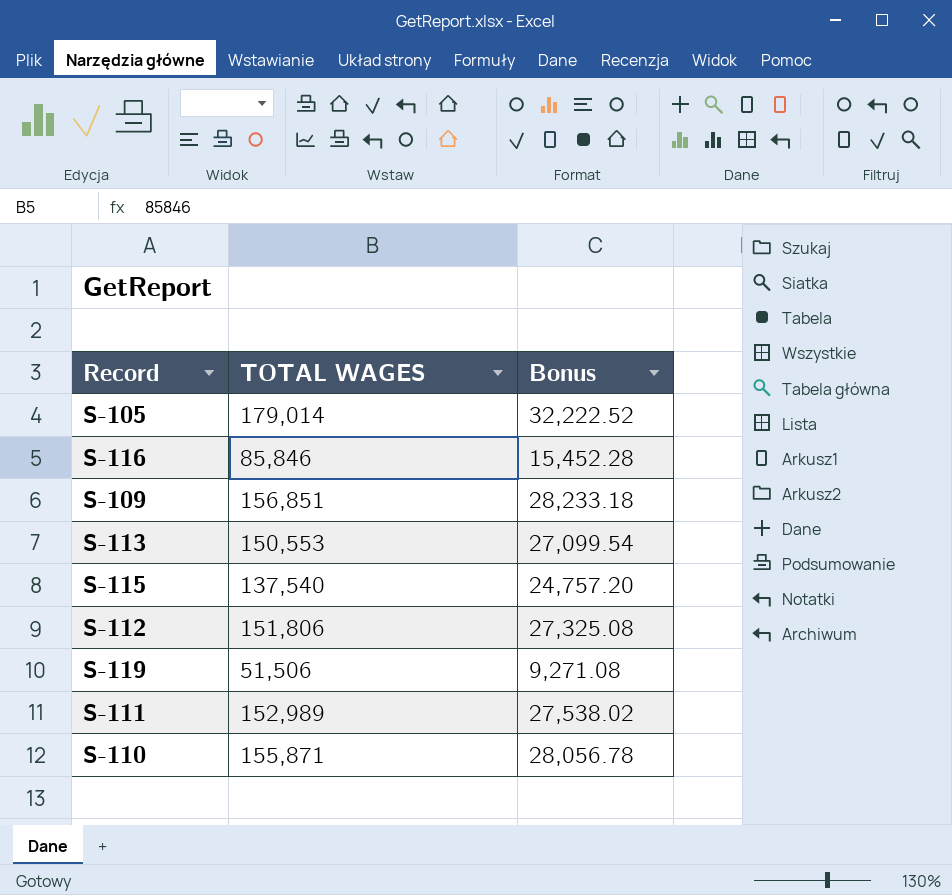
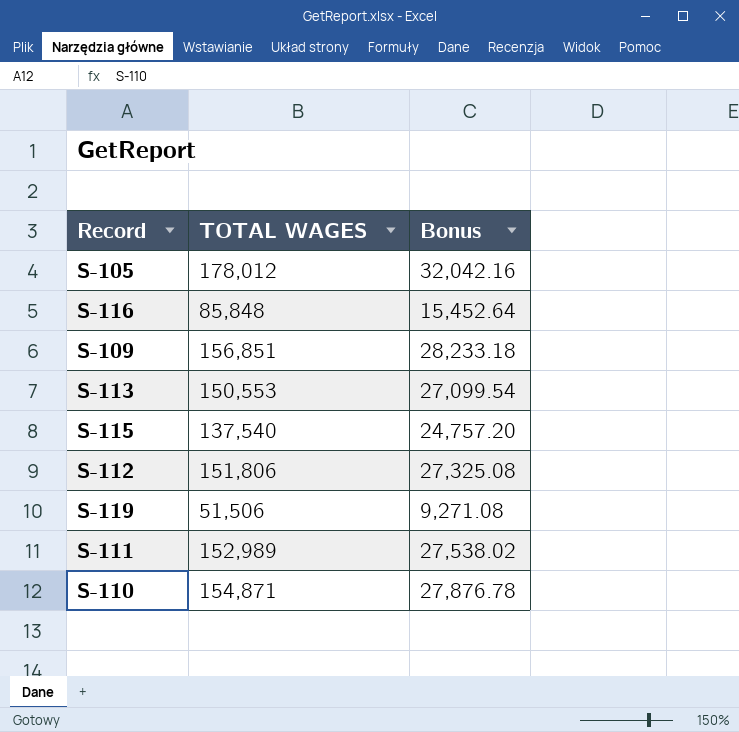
S-105 | TOTAL WAGES: 179,014 -> 178,012
S-105 | Bonus: 32,222.52 -> 32,042.16
S-116 | TOTAL WAGES: 85,846 -> 85,848
S-116 | Bonus: 15,452.28 -> 15,452.64
S-110 | TOTAL WAGES: 155,871 -> 154,871
S-110 | Bonus: 28,056.78 -> 27,876.78

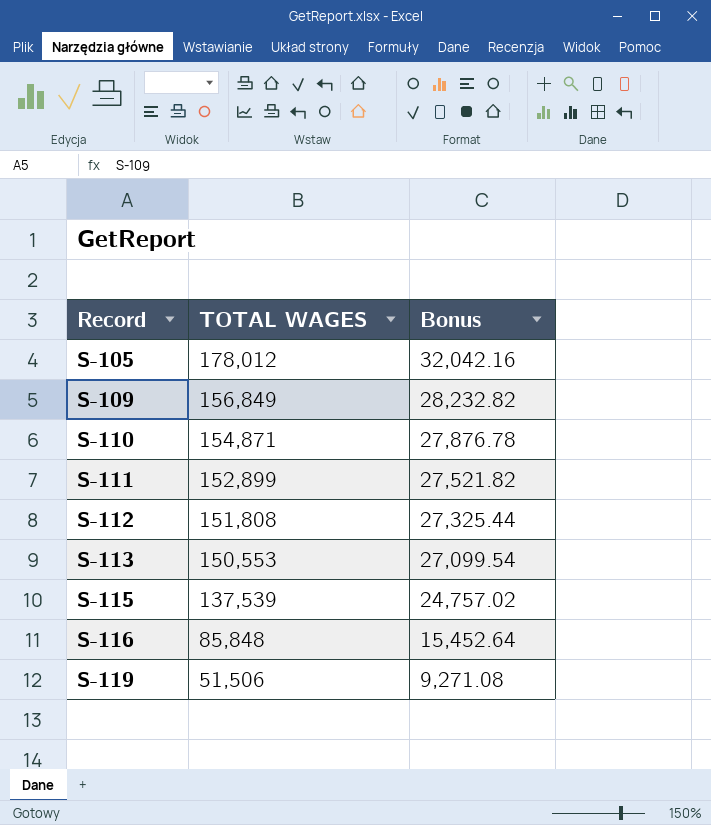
row order: none -> Record ascending
S-109 | TOTAL WAGES: 156,851 -> 156,849
S-109 | Bonus: 28,233.18 -> 28,232.82
S-111 | TOTAL WAGES: 152,989 -> 152,899
S-111 | Bonus: 27,538.02 -> 27,521.82
S-112 | TOTAL WAGES: 151,806 -> 151,808
S-112 | Bonus: 27,325.08 -> 27,325.44
S-115 | TOTAL WAGES: 137,540 -> 137,539
S-115 | Bonus: 24,757.20 -> 24,757.02

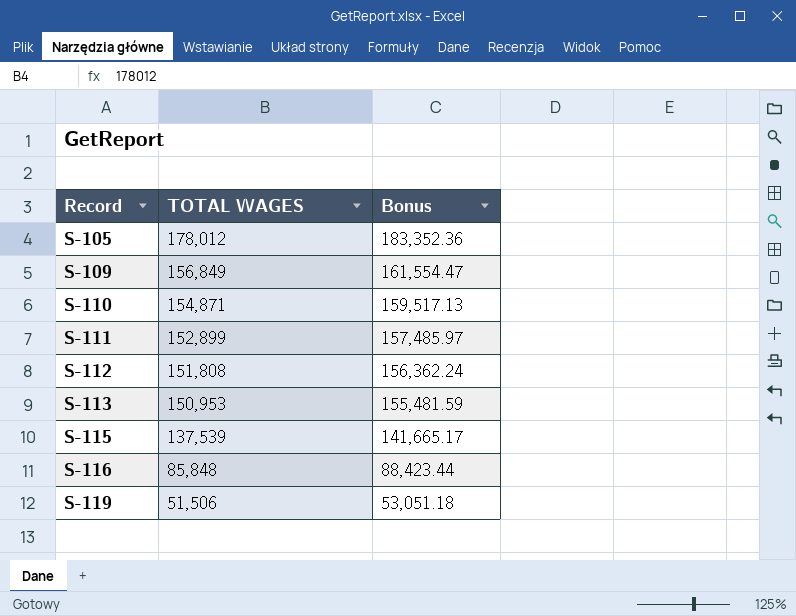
column Bonus | formula: [TOTAL WAGES] * 0.18 -> [TOTAL WAGES] * 1.03
S-113 | TOTAL WAGES: 150,553 -> 150,953

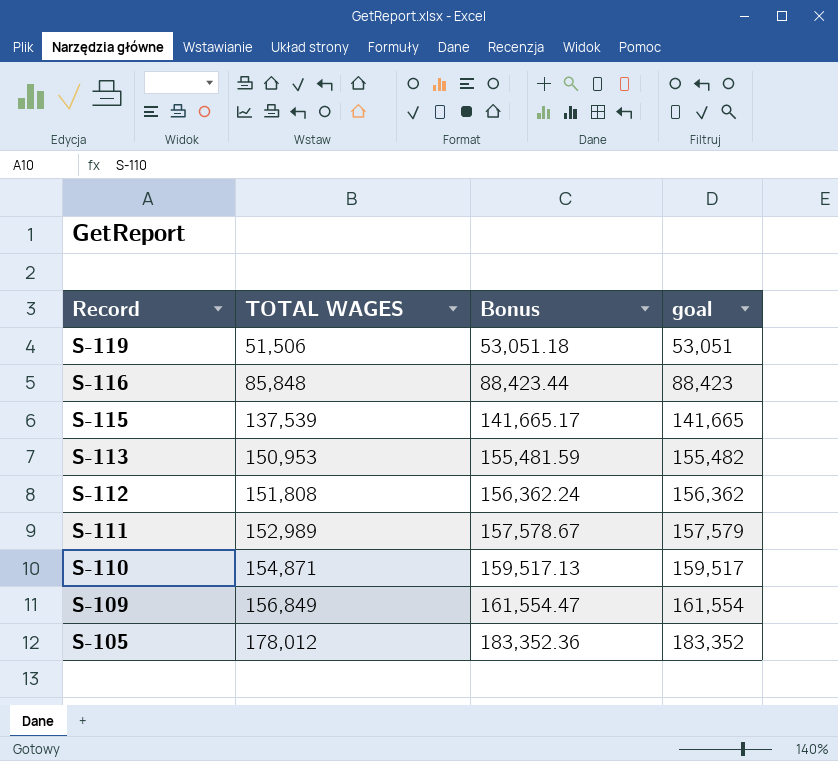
row order: Record ascending -> Record descending
column goal | formula: none -> [TOTAL WAGES] * 1.03
S-111 | TOTAL WAGES: 152,899 -> 152,989
S-111 | Bonus: 157,485.97 -> 157,578.67

